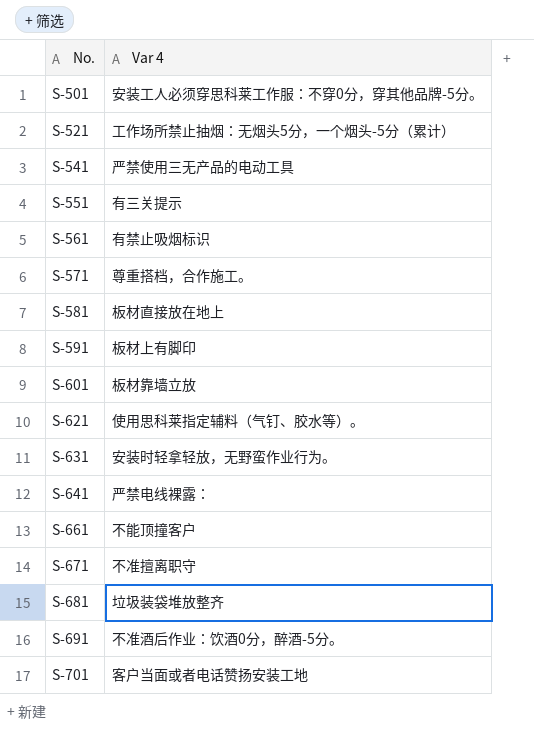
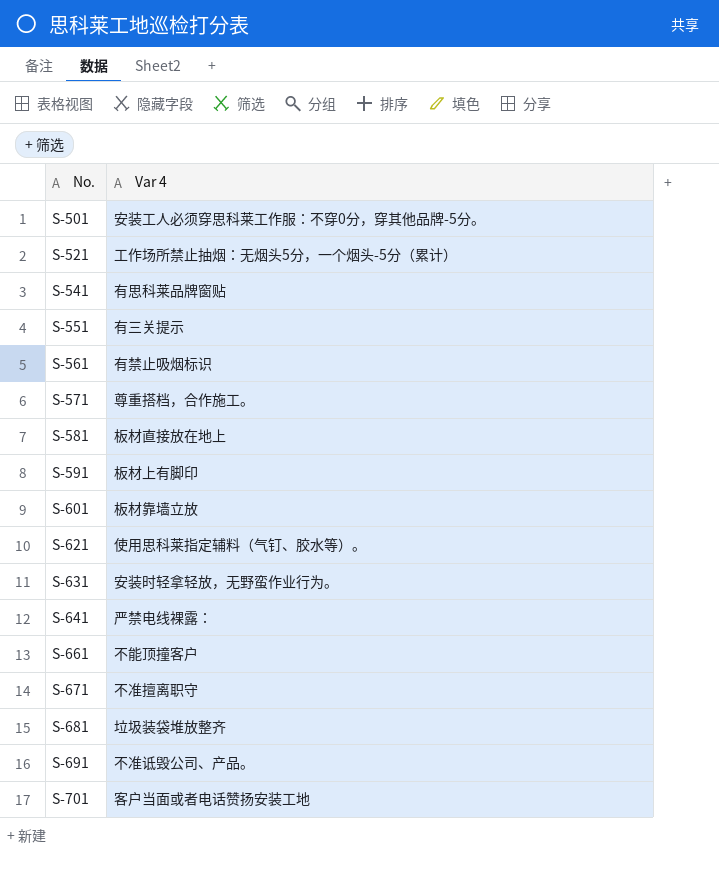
S-541 | Var 4: 严禁使用三无产品的电动工具 -> 有思科莱品牌窗贴
S-691 | Var 4: 不准酒后作业：饮酒0分，醉酒-5分。 -> 不准诋毁公司、产品。

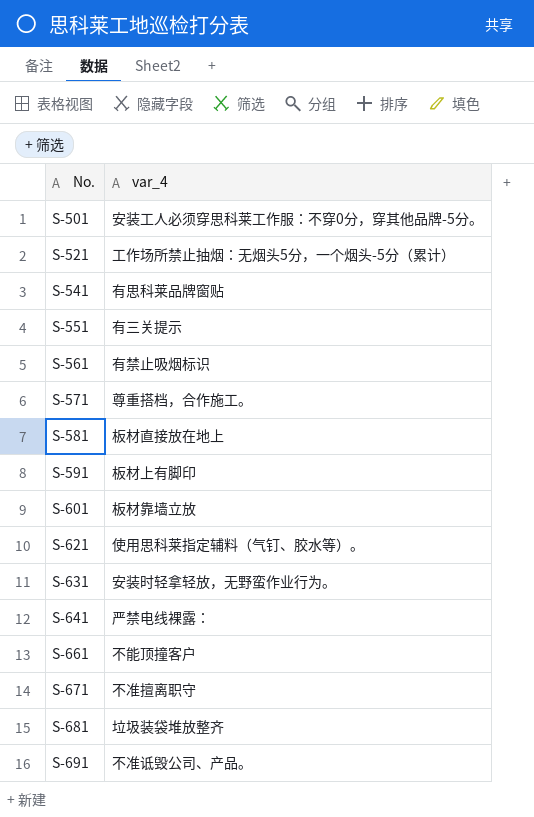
column name: Var 4 -> var_4
row S-701: 客户当面或者电话赞扬安装工地 -> none

